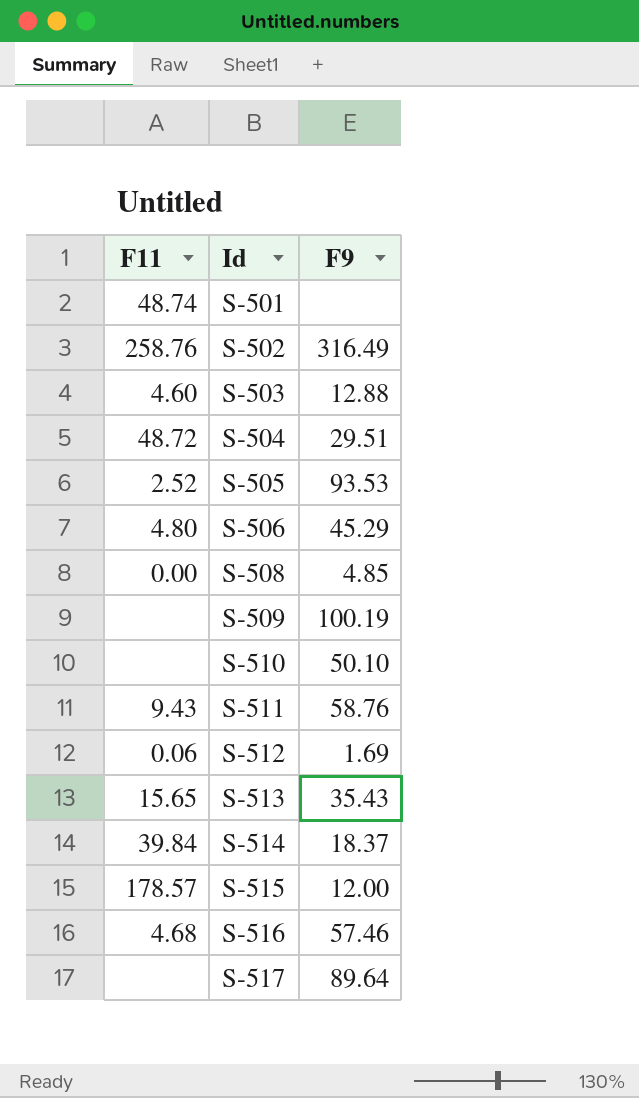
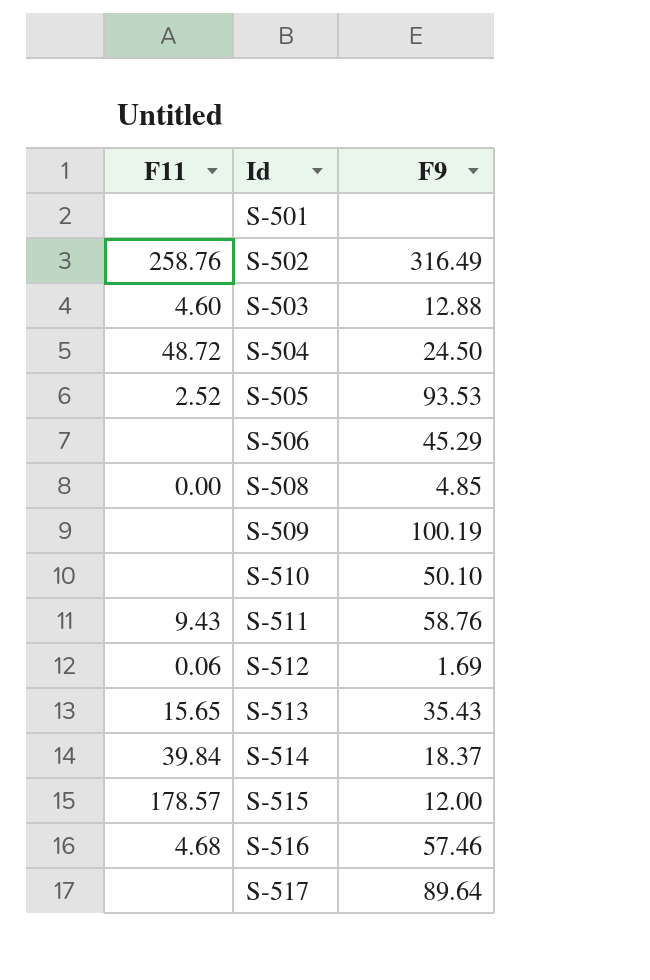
S-501 | F11: 48.74 -> none
S-504 | F9: 29.51 -> 24.50
S-506 | F11: 4.80 -> none

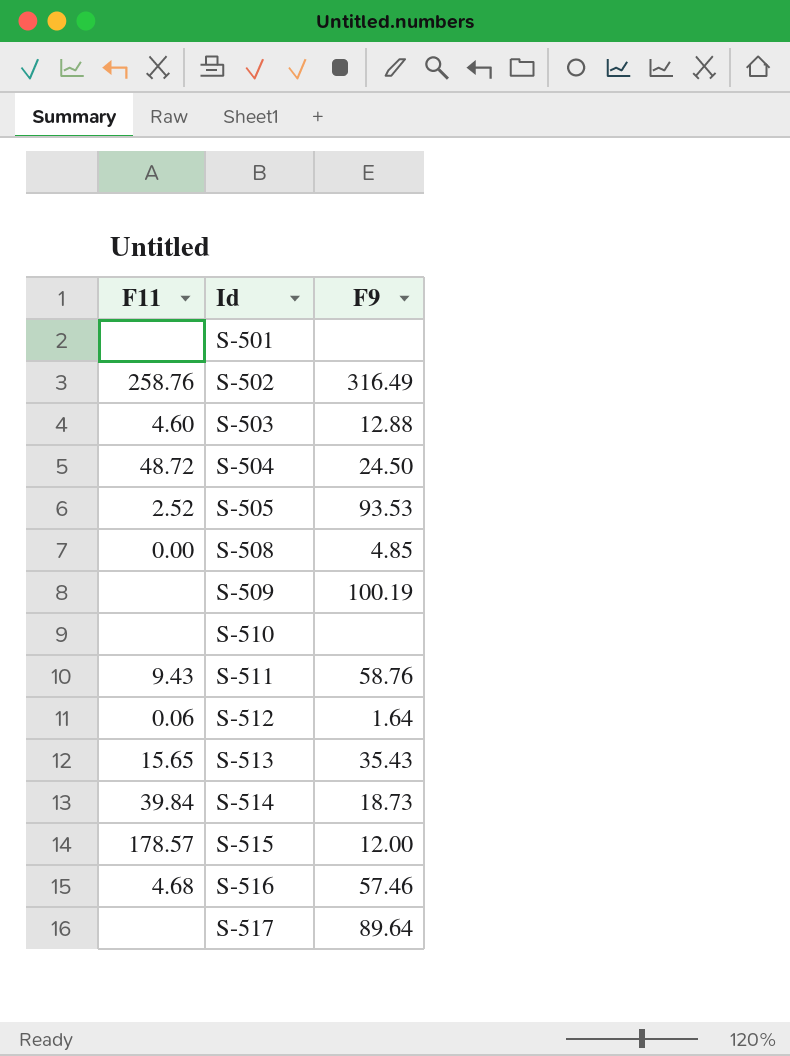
row S-506: none | 45.29 -> none
S-510 | F9: 50.10 -> none
S-512 | F9: 1.69 -> 1.64
S-514 | F9: 18.37 -> 18.73

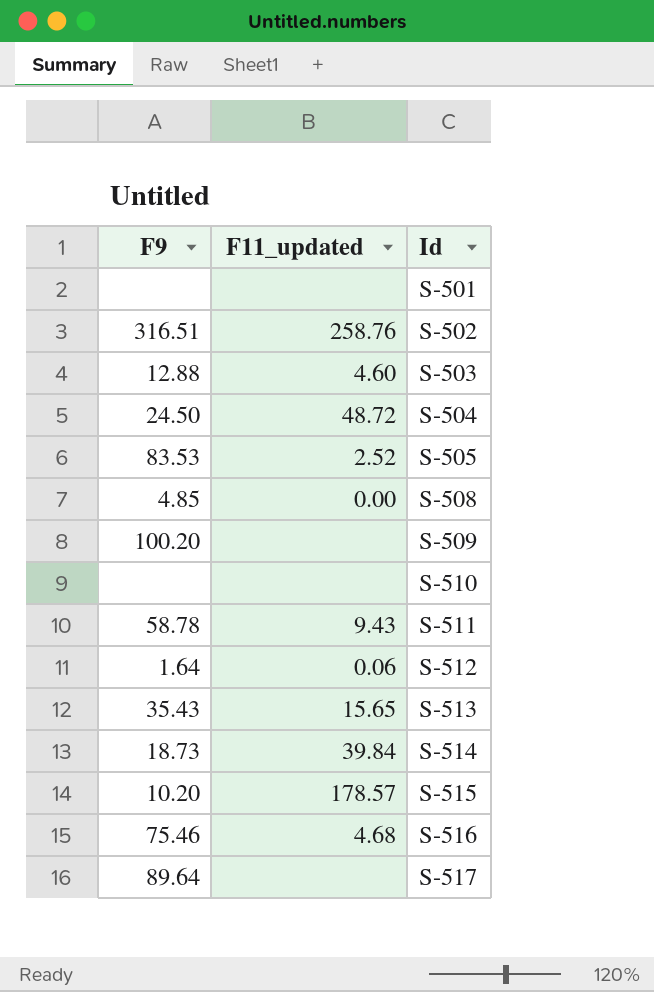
column F9 | position: 3 -> 1
column name: F11 -> F11_updated
S-502 | F9: 316.49 -> 316.51
S-505 | F9: 93.53 -> 83.53
S-509 | F9: 100.19 -> 100.20
S-511 | F9: 58.76 -> 58.78
S-515 | F9: 12.00 -> 10.20
S-516 | F9: 57.46 -> 75.46

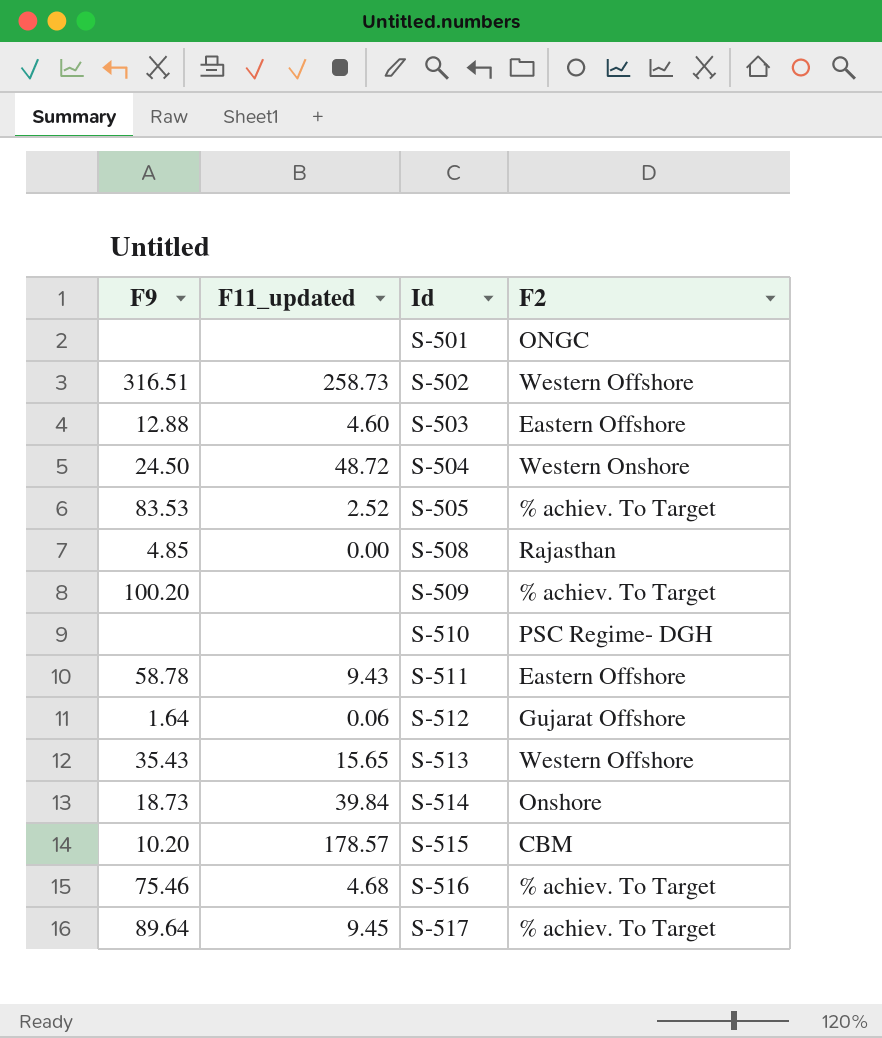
column F2 | position: none -> 4
S-502 | F11_updated: 258.76 -> 258.73
S-517 | F11_updated: none -> 9.45

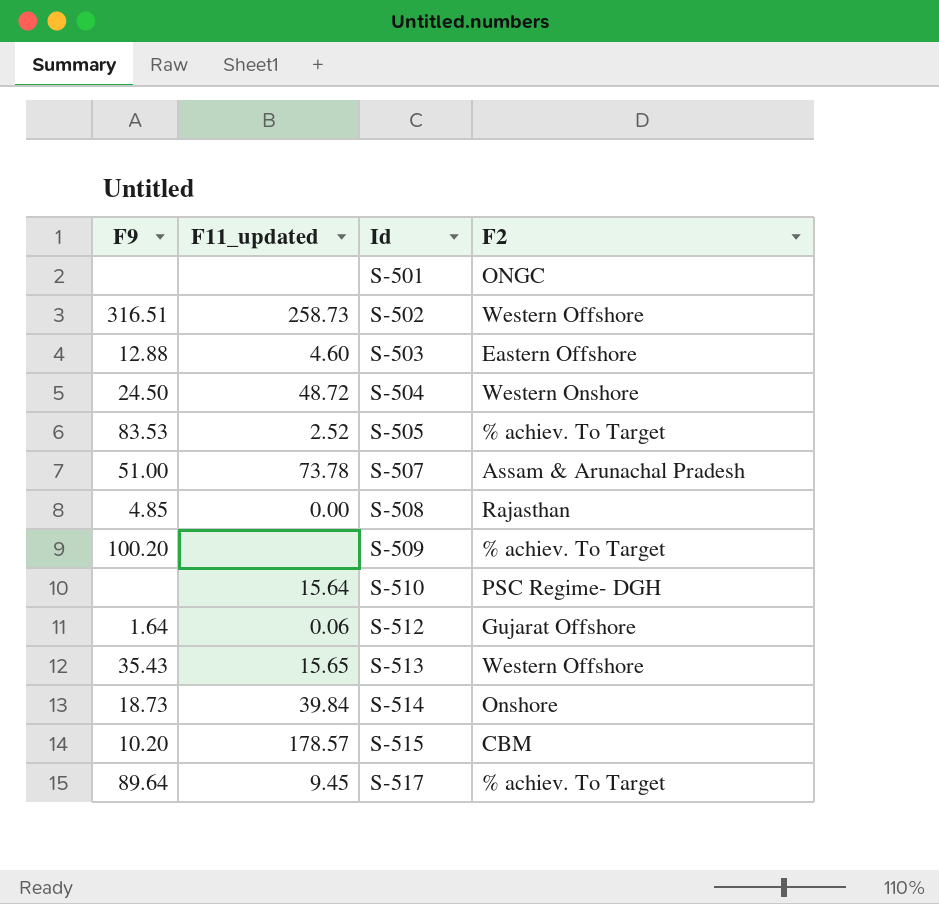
row S-511: 58.78 | 9.43 | Eastern Offshore -> none
row S-516: 75.46 | 4.68 | % achiev. To Target -> none
row S-507: none -> 51.00 | 73.78 | Assam & Arunachal Pradesh
S-510 | F11_updated: none -> 15.64

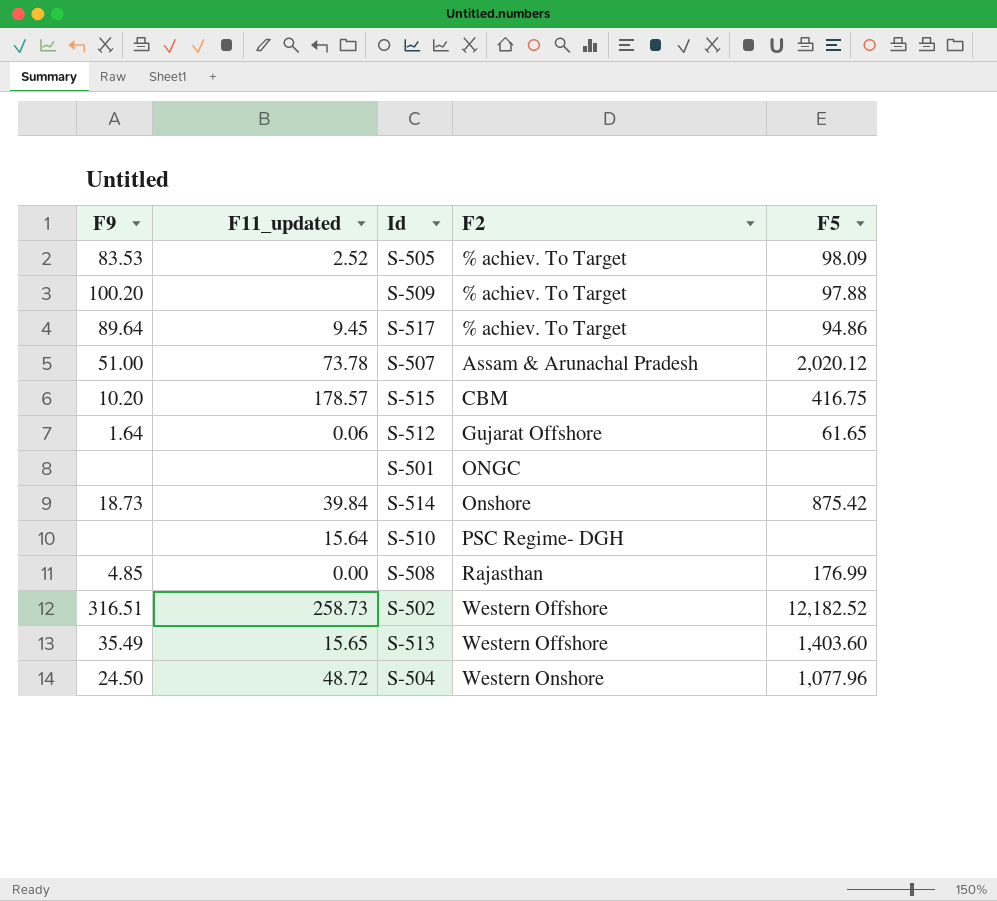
row order: Id ascending -> F2 ascending
column F5 | position: none -> 5
row S-503: 12.88 | 4.60 | Eastern Offshore -> none
S-513 | F9: 35.43 -> 35.49

